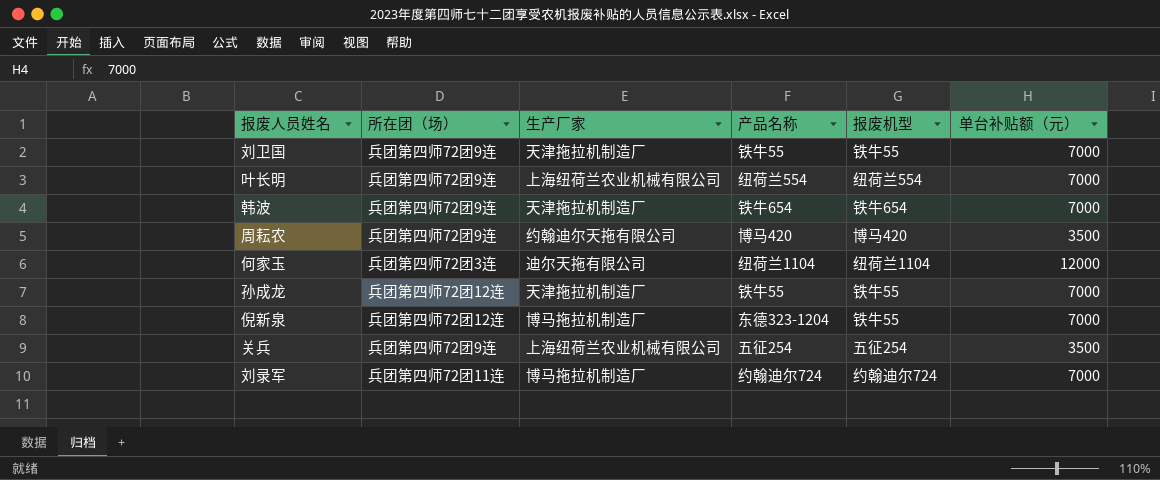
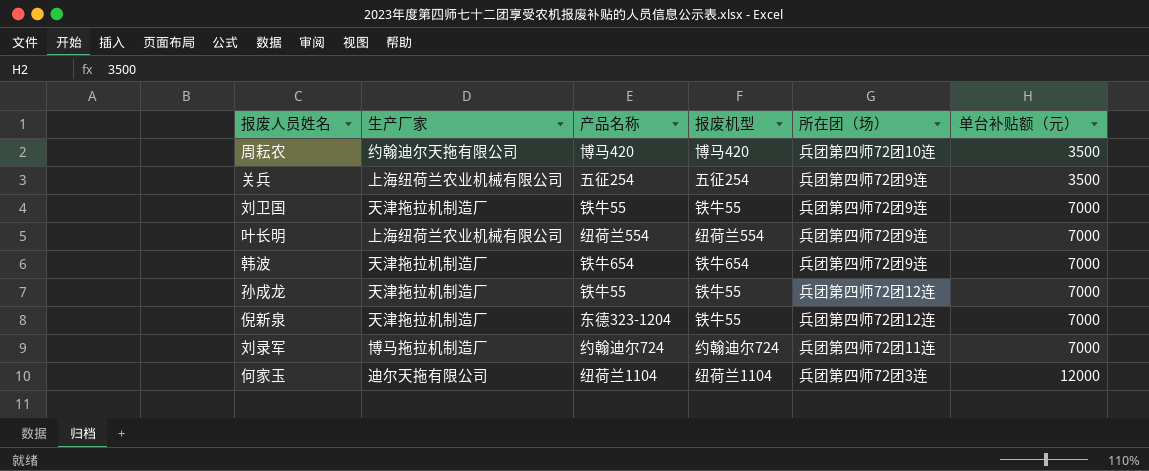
row order: none -> 单台补贴额（元） ascending
column 所在团（场） | position: 2 -> 5
周耘农 | 所在团（场）: 兵团第四师72团9连 -> 兵团第四师72团10连
倪新泉 | 生产厂家: 博马拖拉机制造厂 -> 天津拖拉机制造厂

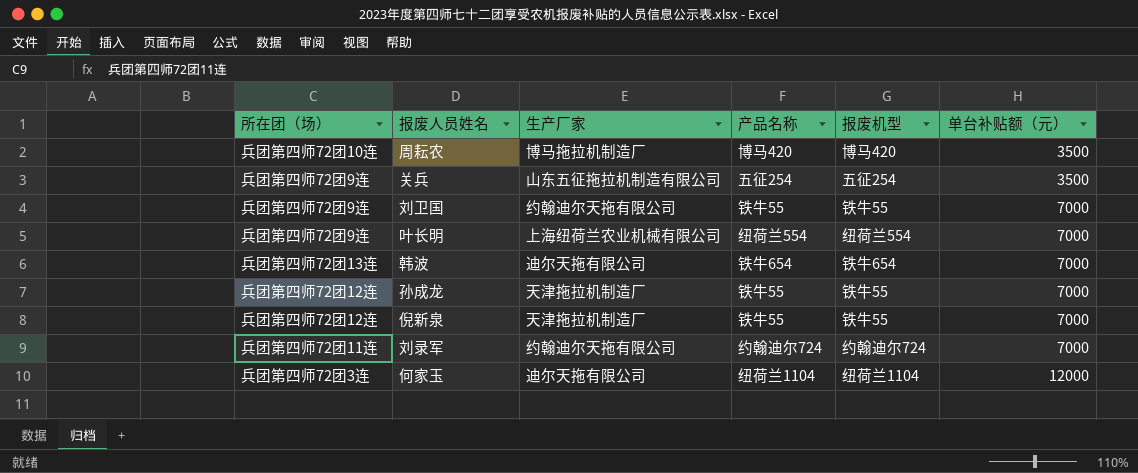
column 所在团（场） | position: 5 -> 1
周耘农 | 生产厂家: 约翰迪尔天拖有限公司 -> 博马拖拉机制造厂
关兵 | 生产厂家: 上海纽荷兰农业机械有限公司 -> 山东五征拖拉机制造有限公司
刘卫国 | 生产厂家: 天津拖拉机制造厂 -> 约翰迪尔天拖有限公司
韩波 | 所在团（场）: 兵团第四师72团9连 -> 兵团第四师72团13连
韩波 | 生产厂家: 天津拖拉机制造厂 -> 迪尔天拖有限公司
倪新泉 | 产品名称: 东德323-1204 -> 铁牛55
刘录军 | 生产厂家: 博马拖拉机制造厂 -> 约翰迪尔天拖有限公司

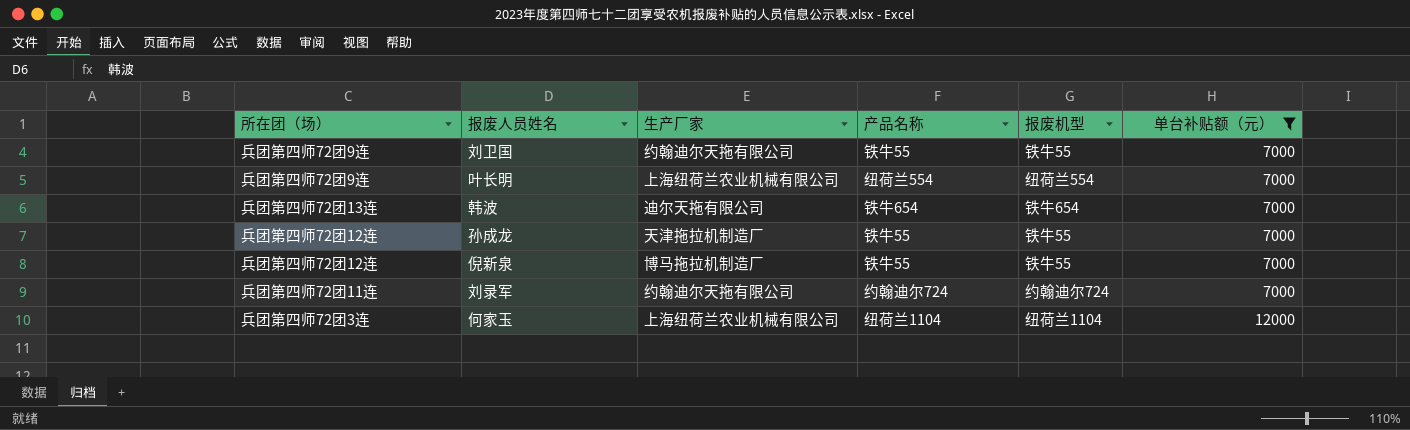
filter: none -> 单台补贴额（元） != 3500
倪新泉 | 生产厂家: 天津拖拉机制造厂 -> 博马拖拉机制造厂
何家玉 | 生产厂家: 迪尔天拖有限公司 -> 上海纽荷兰农业机械有限公司

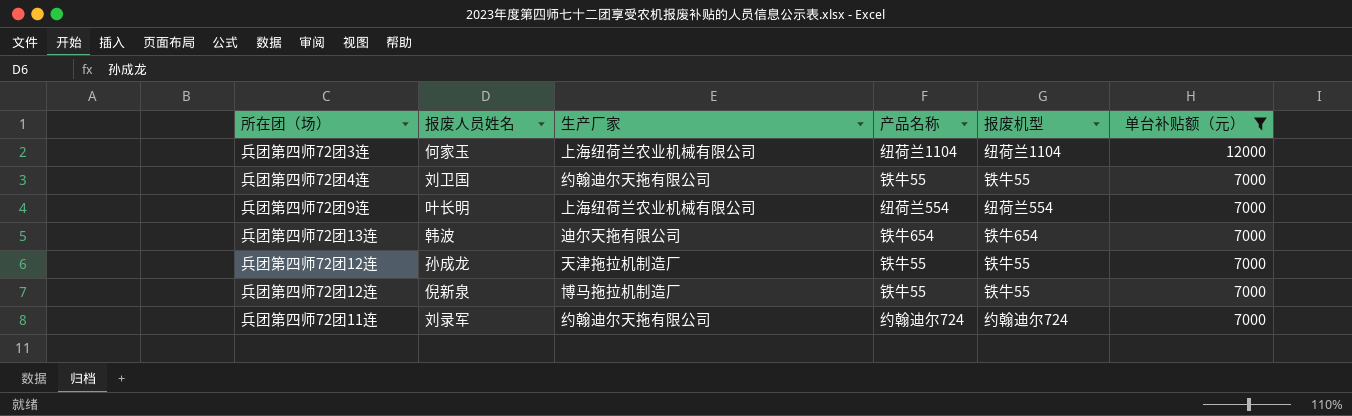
row order: 单台补贴额（元） ascending -> 单台补贴额（元） descending
刘卫国 | 所在团（场）: 兵团第四师72团9连 -> 兵团第四师72团4连

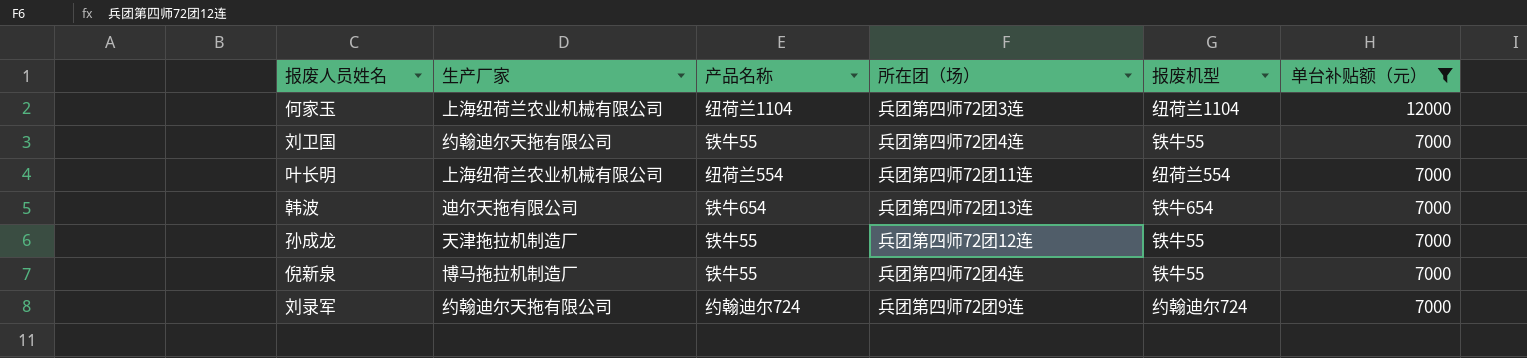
column 所在团（场） | position: 1 -> 4
叶长明 | 所在团（场）: 兵团第四师72团9连 -> 兵团第四师72团11连
倪新泉 | 所在团（场）: 兵团第四师72团12连 -> 兵团第四师72团4连
刘录军 | 所在团（场）: 兵团第四师72团11连 -> 兵团第四师72团9连

